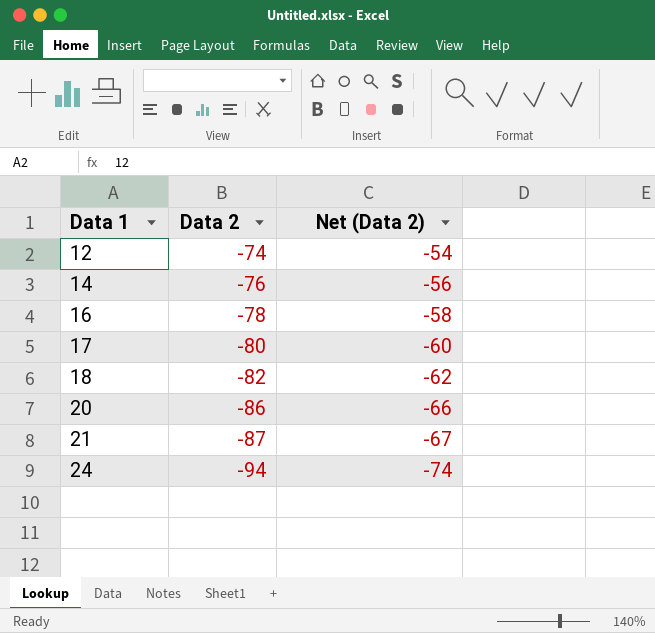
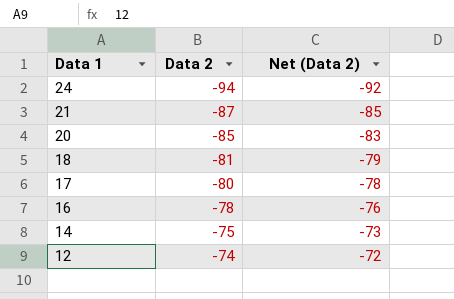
row order: Data 1 ascending -> Data 1 descending
column Net (Data 2) | formula: [Data 2] + 20 -> [Data 2] + 2
20 | Data 2: -86 -> -85
18 | Data 2: -82 -> -81
14 | Data 2: -76 -> -75

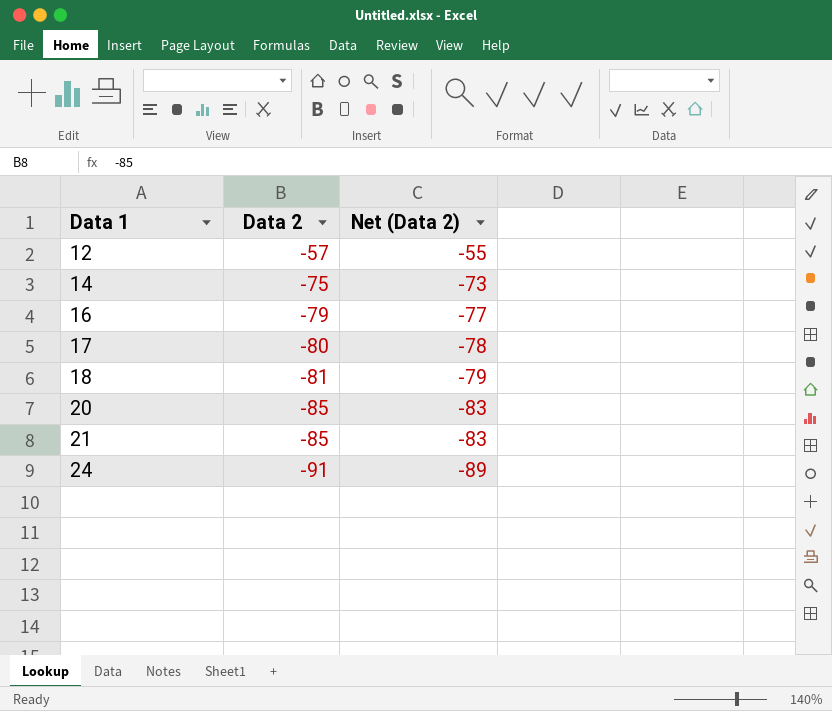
row order: Data 1 descending -> Data 1 ascending
12 | Data 2: -74 -> -57
12 | Net (Data 2): -72 -> -55
16 | Data 2: -78 -> -79
16 | Net (Data 2): -76 -> -77
21 | Data 2: -87 -> -85
21 | Net (Data 2): -85 -> -83
24 | Data 2: -94 -> -91
24 | Net (Data 2): -92 -> -89

